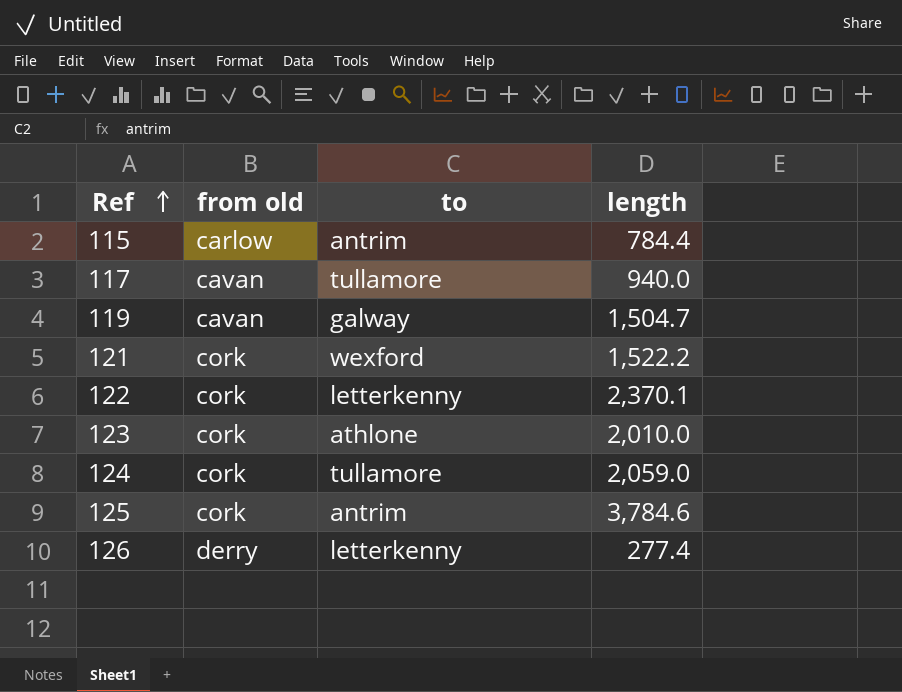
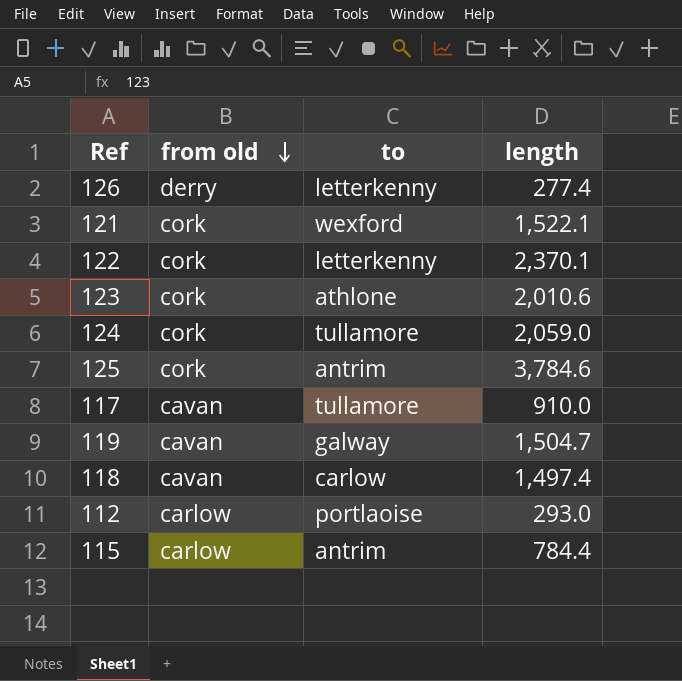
row order: Ref ascending -> from old descending
121 | length: 1,522.2 -> 1,522.1
123 | length: 2,010.0 -> 2,010.6
117 | length: 940.0 -> 910.0
row 118: none -> cavan | carlow | 1,497.4
row 112: none -> carlow | portlaoise | 293.0

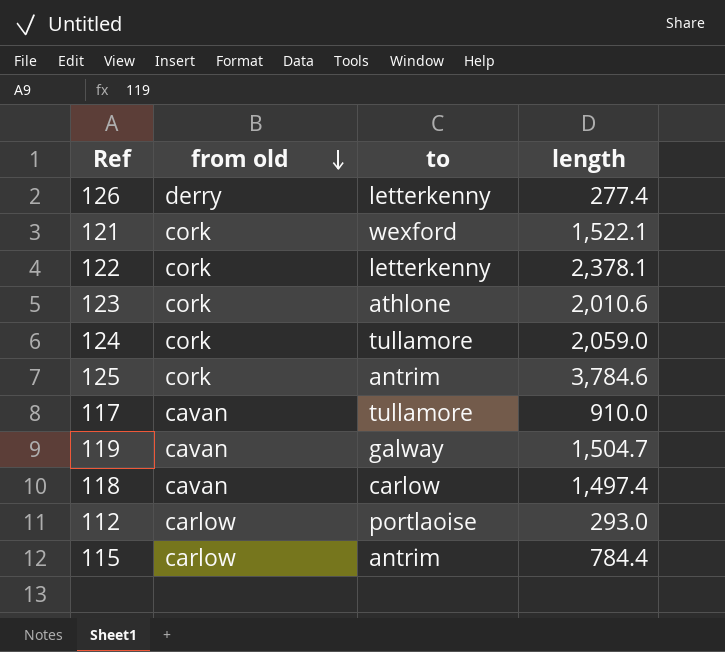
122 | length: 2,370.1 -> 2,378.1

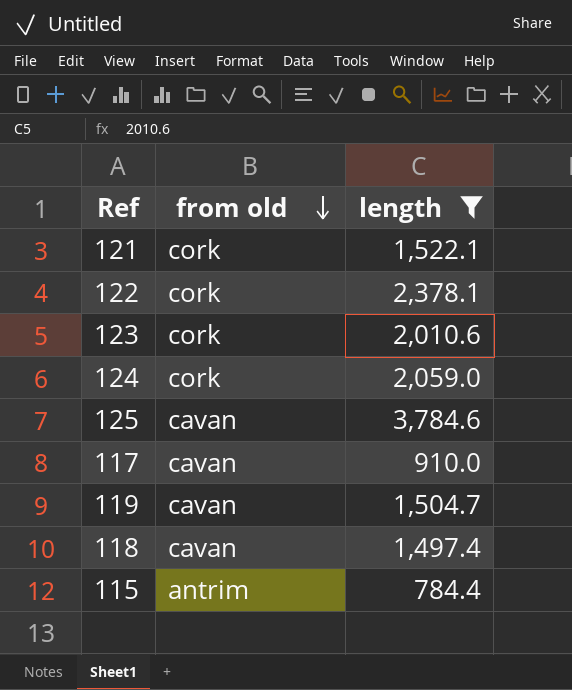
filter: none -> length >= 784.4
column to | position: 3 -> none
125 | from old: cork -> cavan
115 | from old: carlow -> antrim

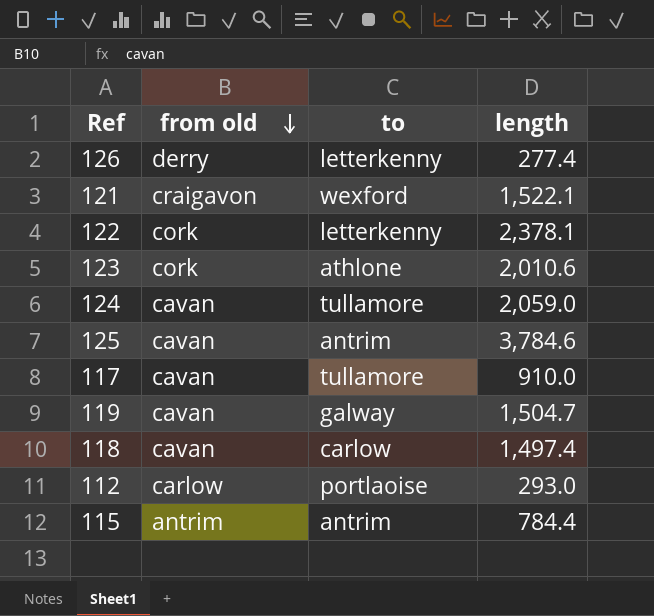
filter: length >= 784.4 -> none
column to | position: none -> 3
121 | from old: cork -> craigavon
124 | from old: cork -> cavan

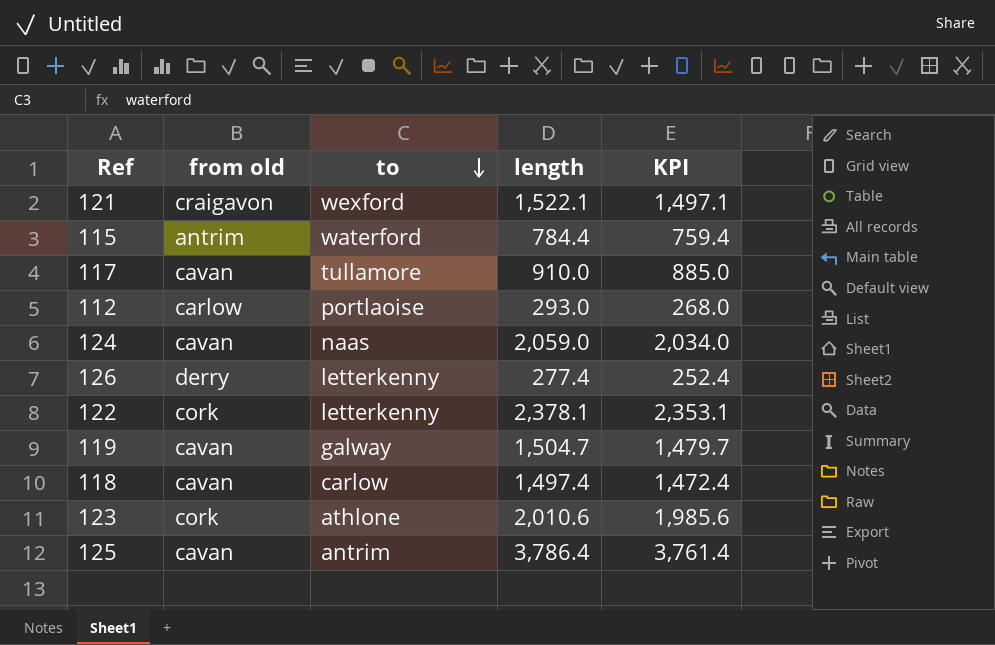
row order: from old descending -> to descending
column KPI | formula: none -> [length] - 25
115 | to: antrim -> waterford
124 | to: tullamore -> naas
125 | length: 3,784.6 -> 3,786.4

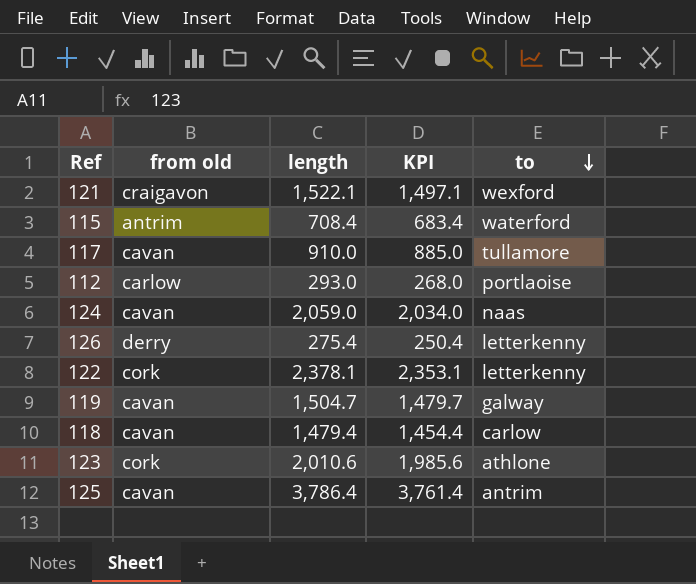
column to | position: 3 -> 5
115 | length: 784.4 -> 708.4
115 | KPI: 759.4 -> 683.4
126 | length: 277.4 -> 275.4
126 | KPI: 252.4 -> 250.4
118 | length: 1,497.4 -> 1,479.4
118 | KPI: 1,472.4 -> 1,454.4

